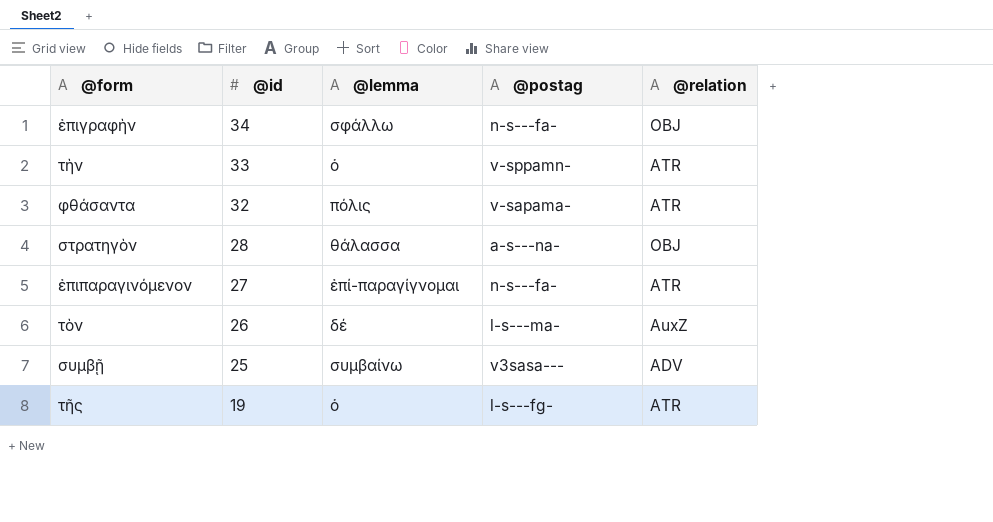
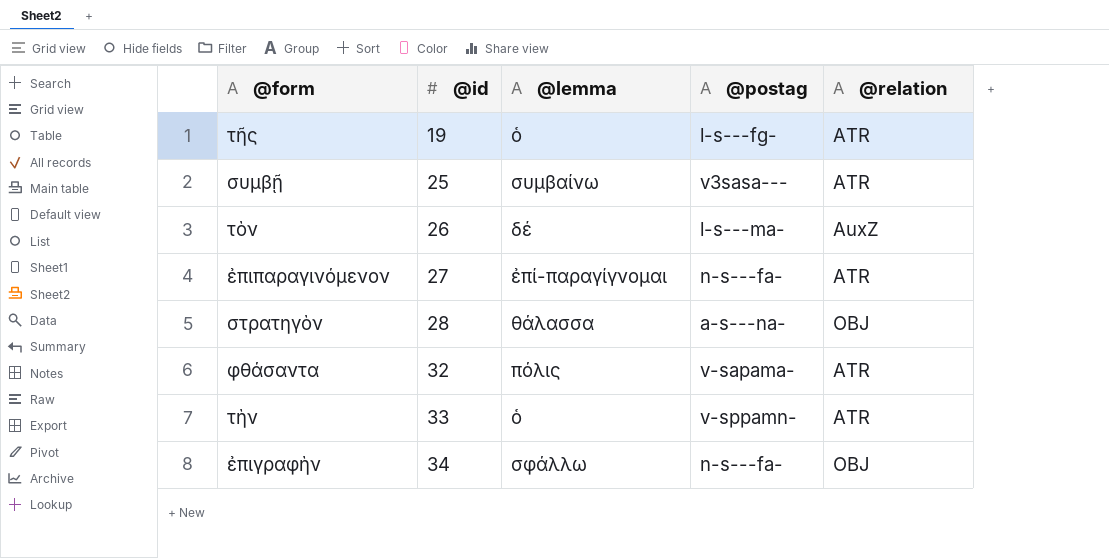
row order: @id descending -> @id ascending
συμβῇ | @relation: ADV -> ATR

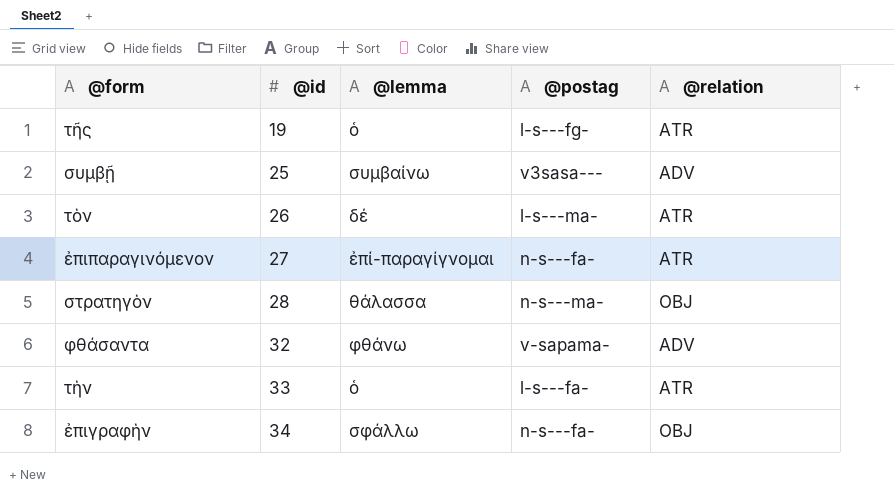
συμβῇ | @relation: ATR -> ADV
τὸν | @relation: AuxZ -> ATR
στρατηγὸν | @postag: a-s---na- -> n-s---ma-
φθάσαντα | @lemma: πόλις -> φθάνω
φθάσαντα | @relation: ATR -> ADV
τὴν | @postag: v-sppamn- -> l-s---fa-

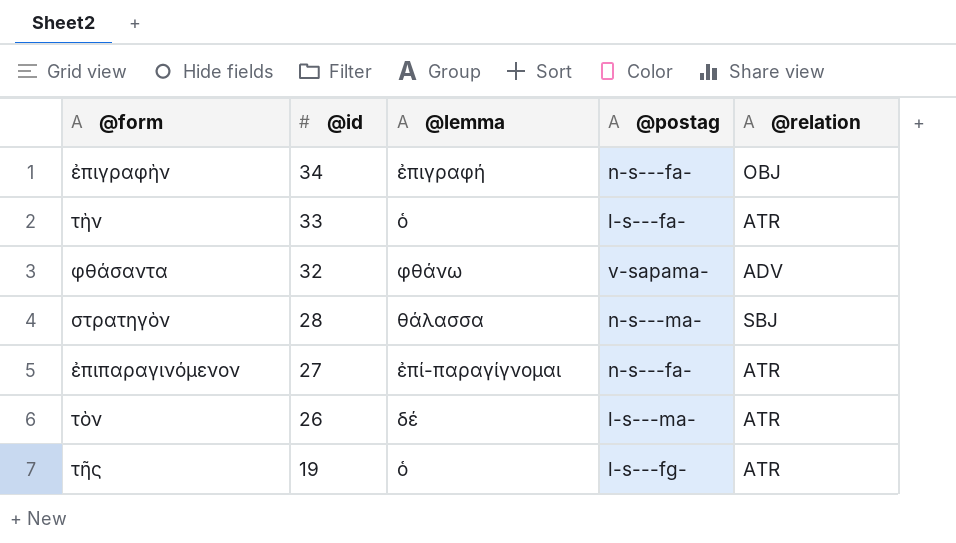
row order: @id ascending -> @id descending
row συμβῇ: 25 | συμβαίνω | v3sasa--- | ADV -> none
ἐπιγραφὴν | @lemma: σφάλλω -> ἐπιγραφή
στρατηγὸν | @relation: OBJ -> SBJ

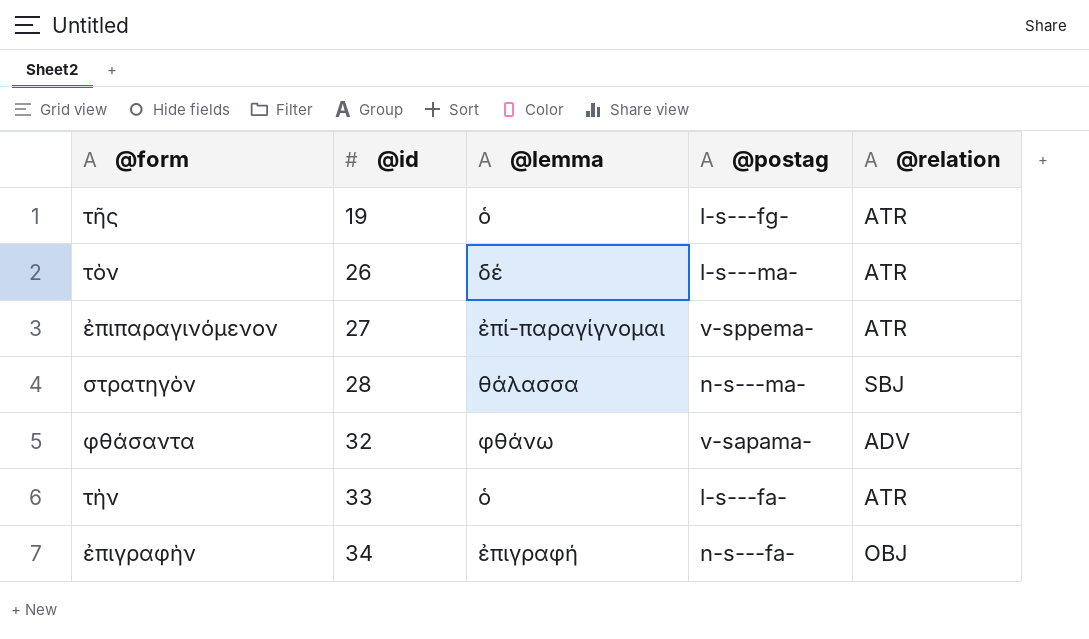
row order: @id descending -> @id ascending
ἐπιπαραγινόμενον | @postag: n-s---fa- -> v-sppema-

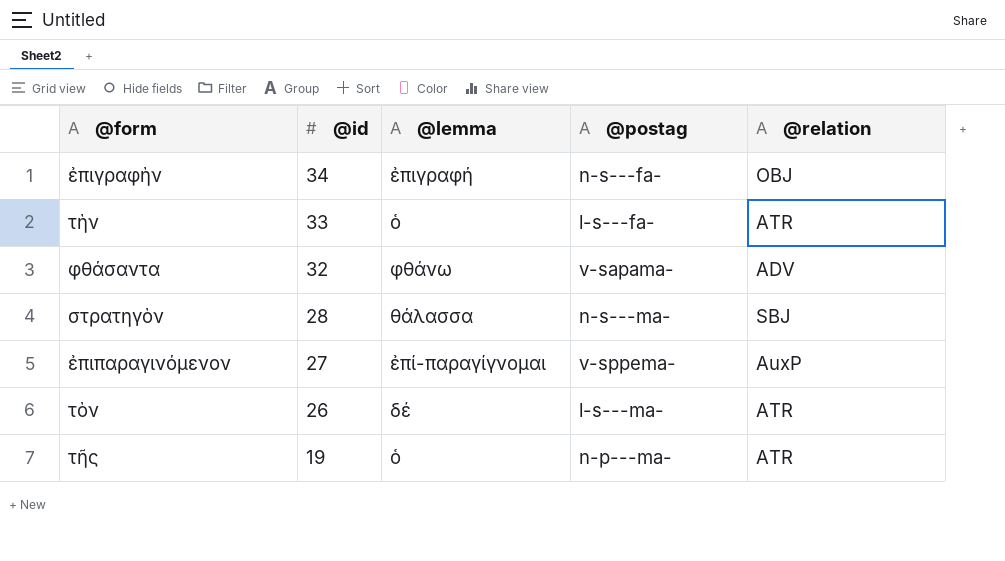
row order: @id ascending -> @id descending
ἐπιπαραγινόμενον | @relation: ATR -> AuxP
τῆς | @postag: l-s---fg- -> n-p---ma-

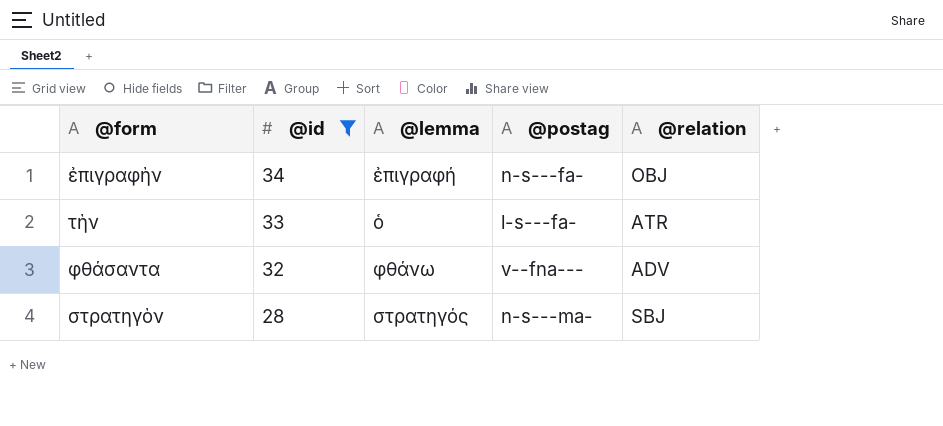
filter: none -> @id >= 28
φθάσαντα | @postag: v-sapama- -> v--fna---
στρατηγὸν | @lemma: θάλασσα -> στρατηγός

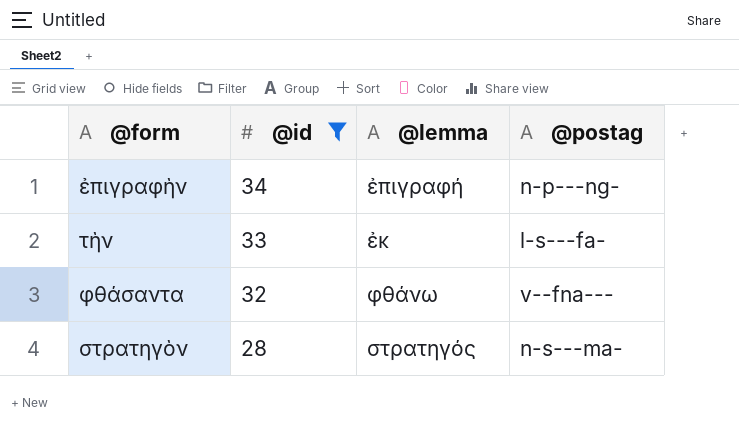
column @relation | position: 5 -> none
ἐπιγραφὴν | @postag: n-s---fa- -> n-p---ng-
τὴν | @lemma: ὁ -> ἐκ

